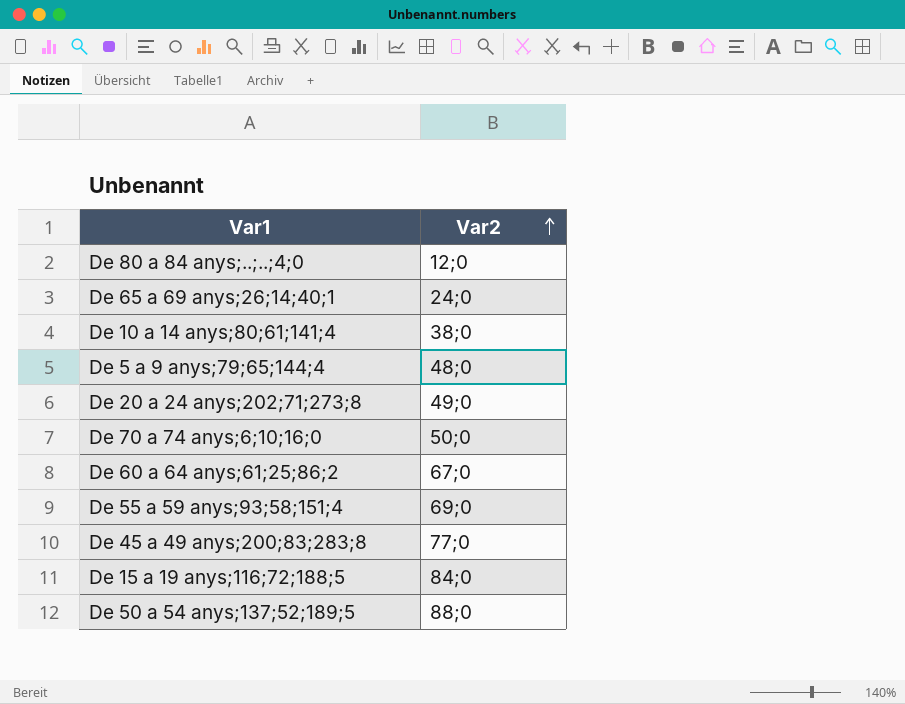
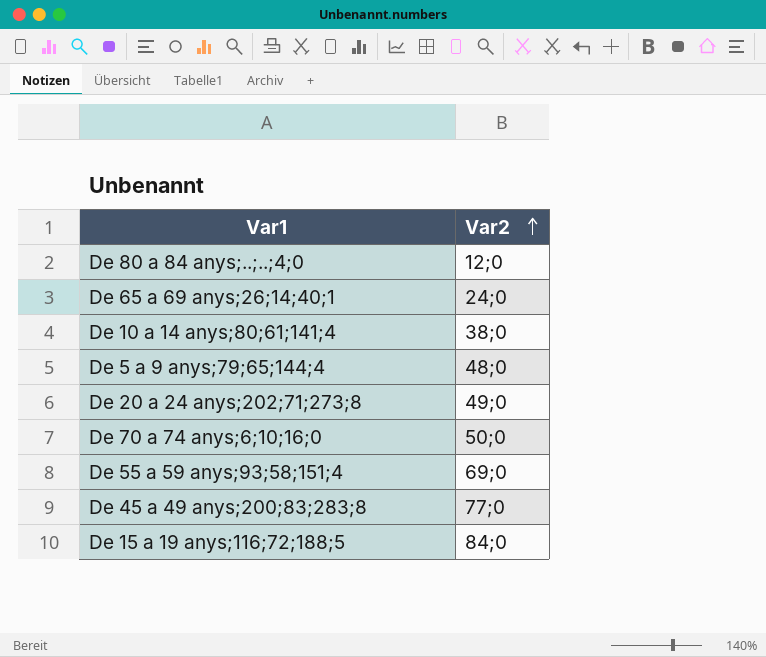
row De 60 a 64 anys;61;25;86;2: 67;0 -> none
row De 50 a 54 anys;137;52;189;5: 88;0 -> none

